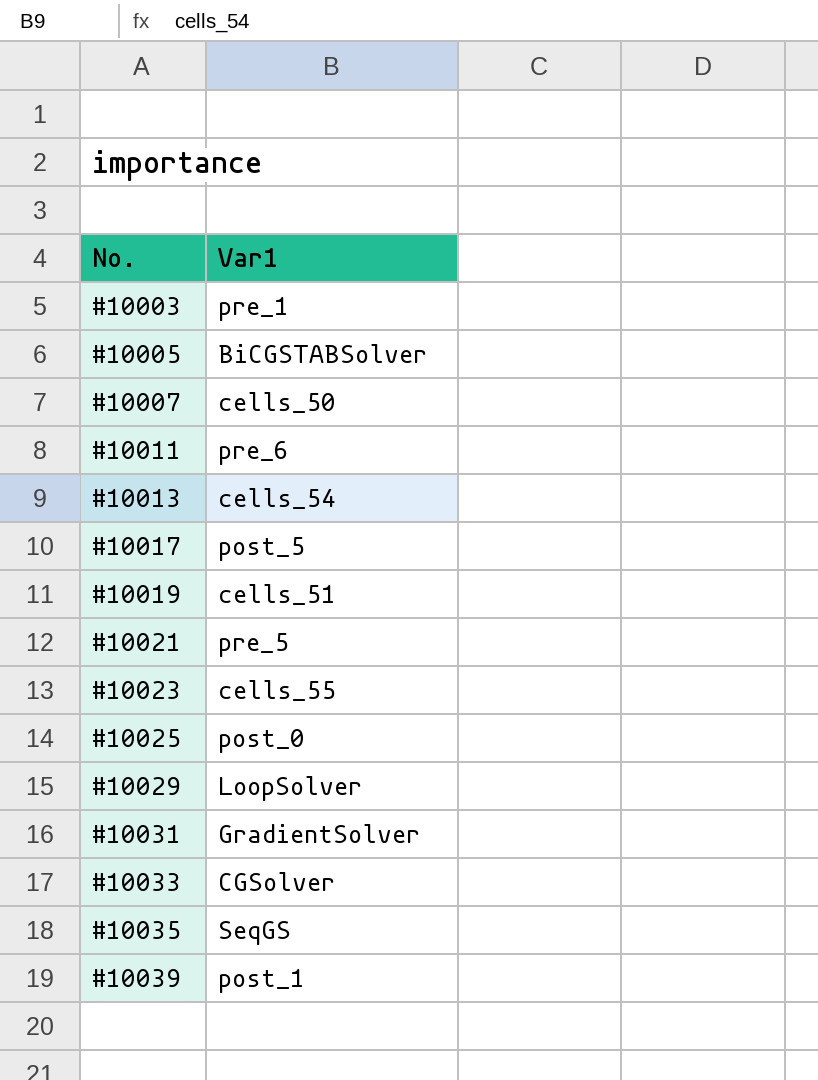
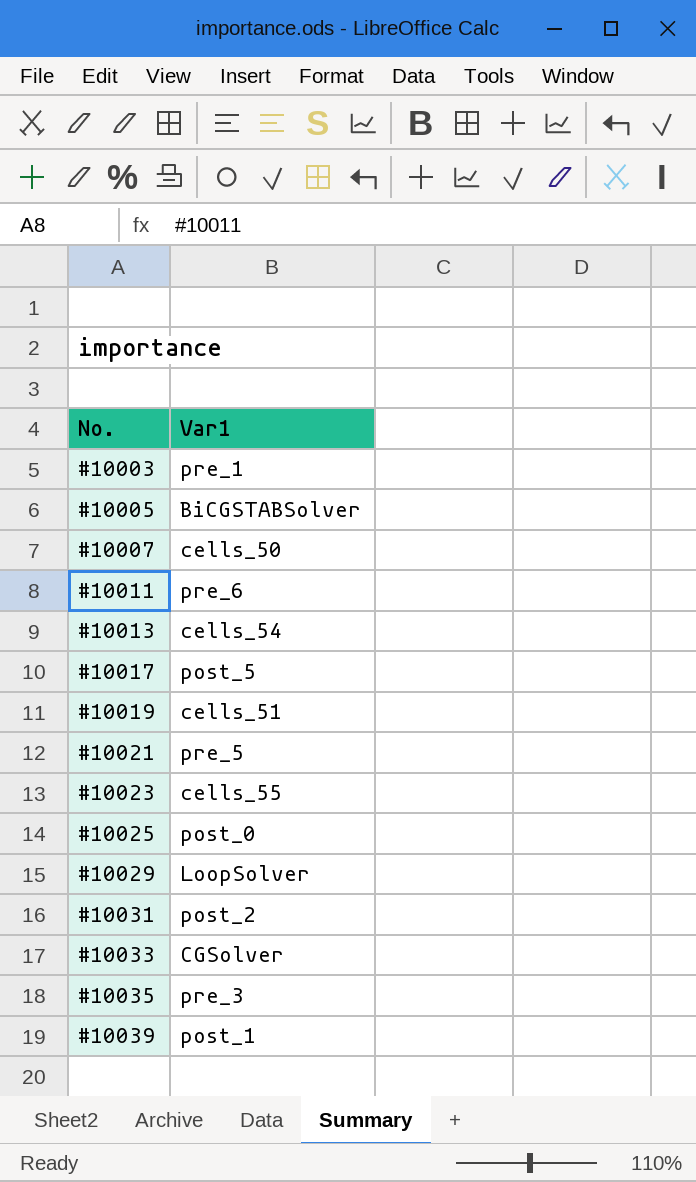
#10031 | Var1: GradientSolver -> post_2
#10035 | Var1: SeqGS -> pre_3

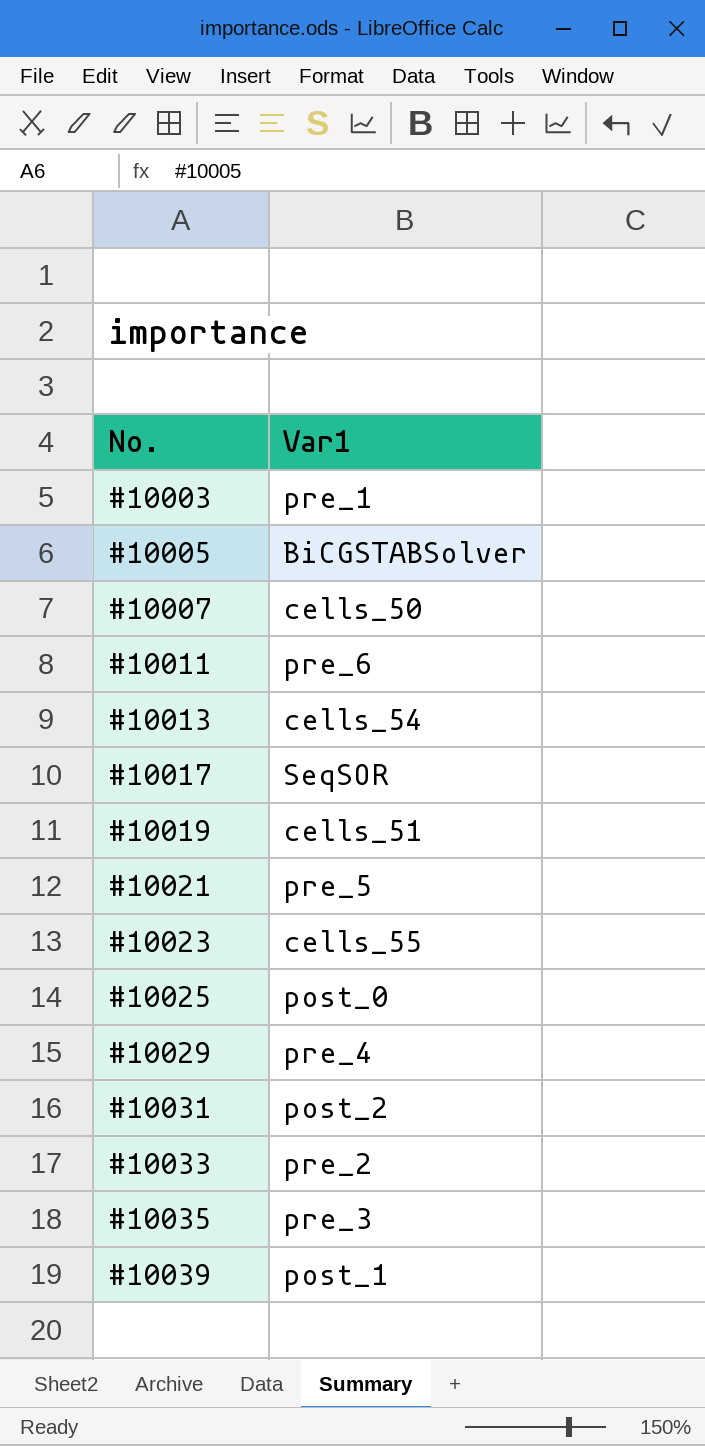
#10017 | Var1: post_5 -> SeqSOR
#10029 | Var1: LoopSolver -> pre_4
#10033 | Var1: CGSolver -> pre_2

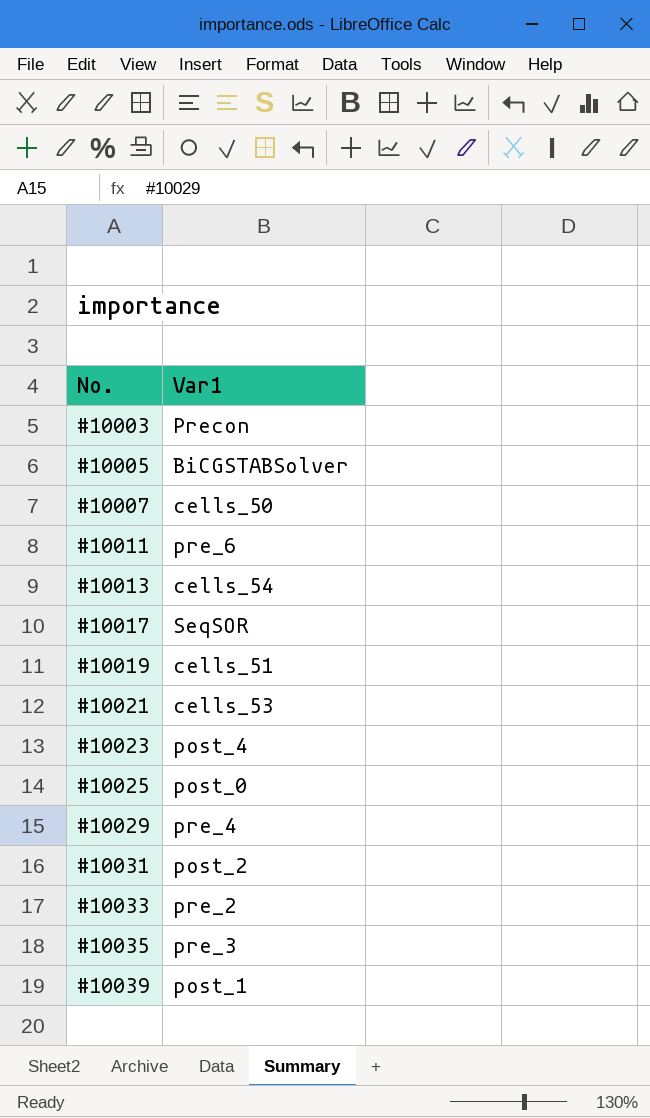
#10003 | Var1: pre_1 -> Precon
#10021 | Var1: pre_5 -> cells_53
#10023 | Var1: cells_55 -> post_4

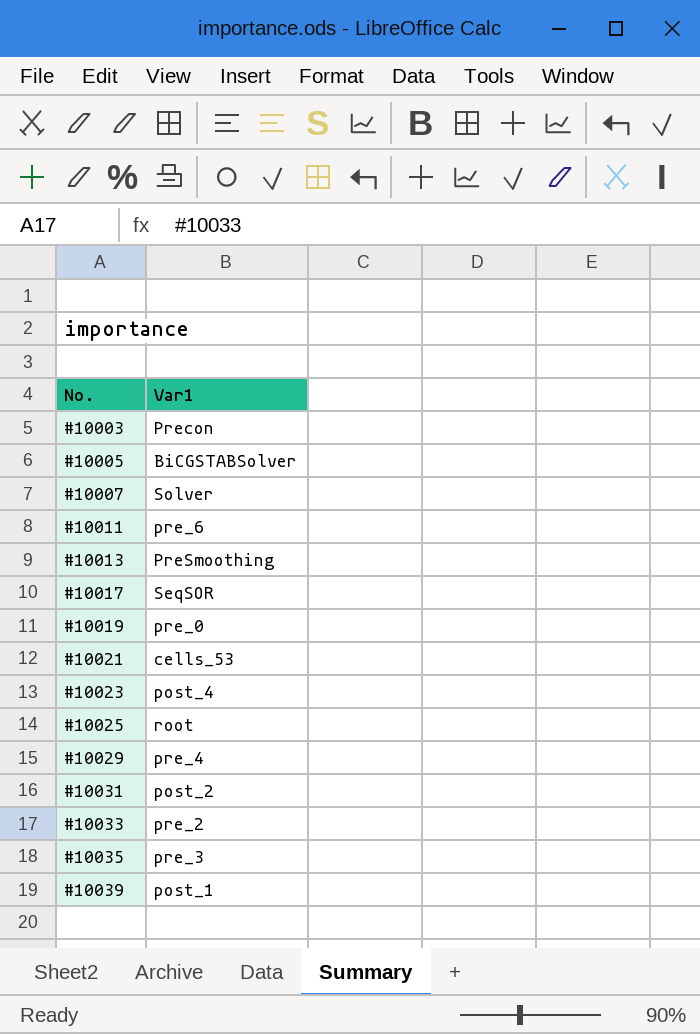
#10007 | Var1: cells_50 -> Solver
#10013 | Var1: cells_54 -> PreSmoothing
#10019 | Var1: cells_51 -> pre_0
#10025 | Var1: post_0 -> root

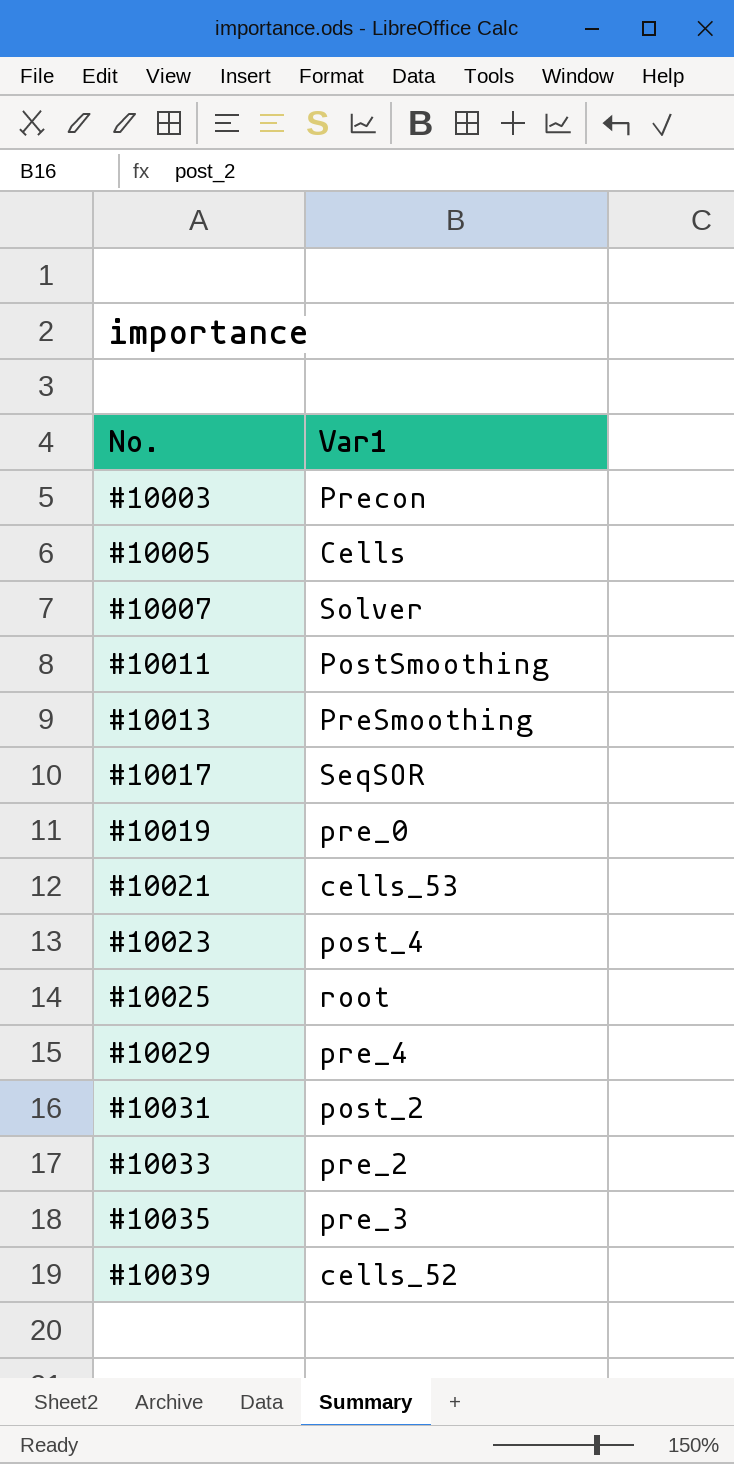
#10005 | Var1: BiCGSTABSolver -> Cells
#10011 | Var1: pre_6 -> PostSmoothing
#10039 | Var1: post_1 -> cells_52

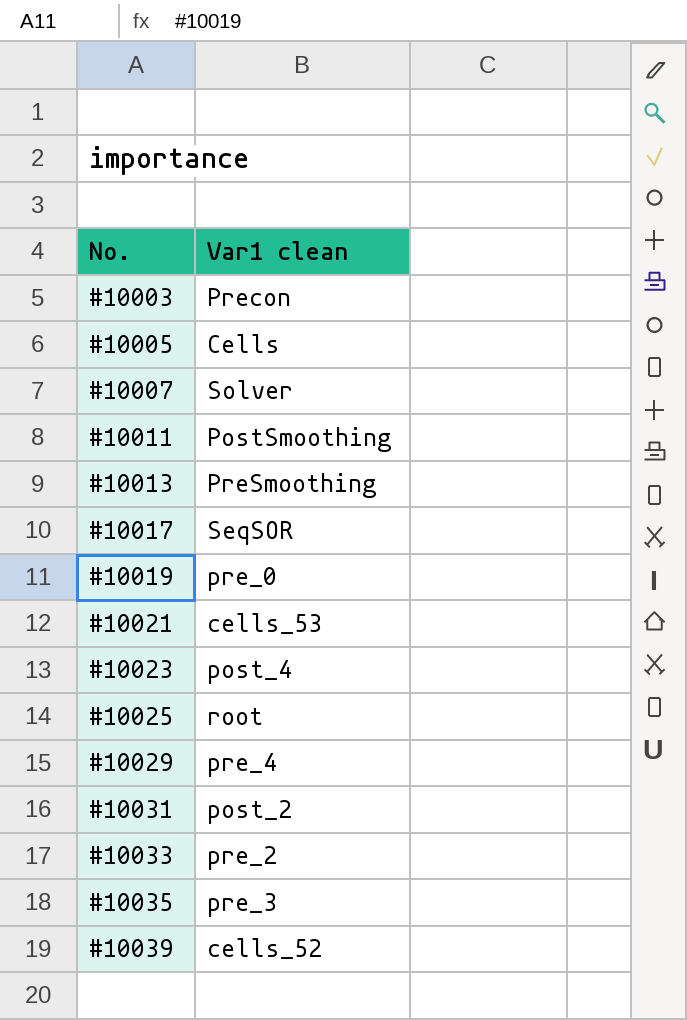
column name: Var1 -> Var1 clean

